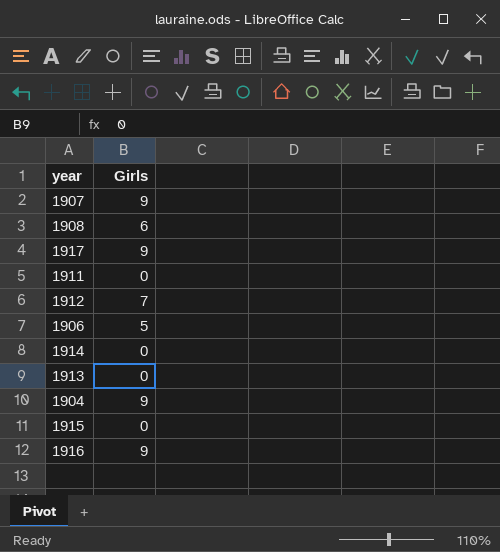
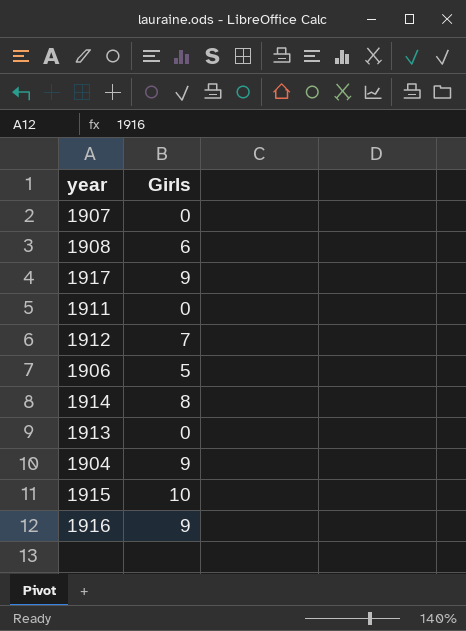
1907 | Girls: 9 -> 0
1914 | Girls: 0 -> 8
1915 | Girls: 0 -> 10

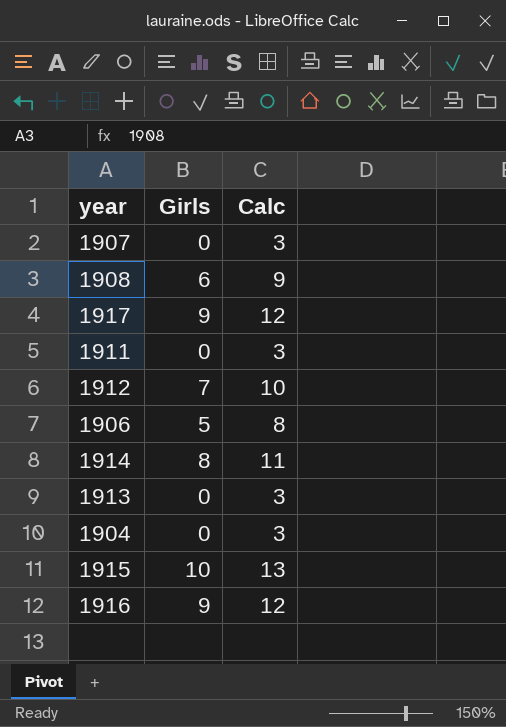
column Calc | formula: none -> [Girls] + 3
1904 | Girls: 9 -> 0

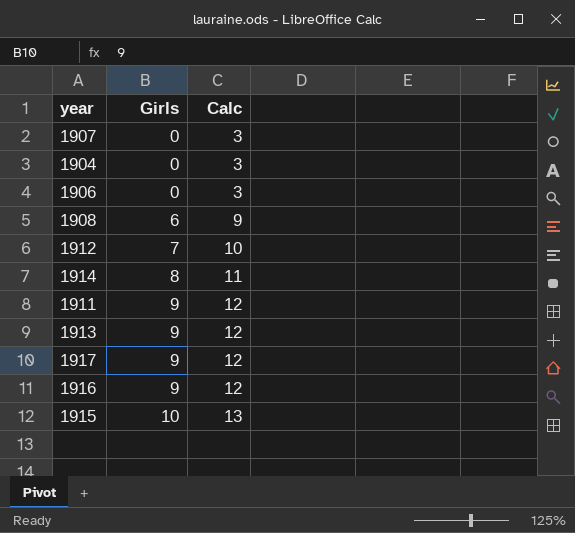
row order: none -> Girls ascending
1906 | Girls: 5 -> 0
1906 | Calc: 8 -> 3
1911 | Girls: 0 -> 9
1911 | Calc: 3 -> 12
1913 | Girls: 0 -> 9
1913 | Calc: 3 -> 12

